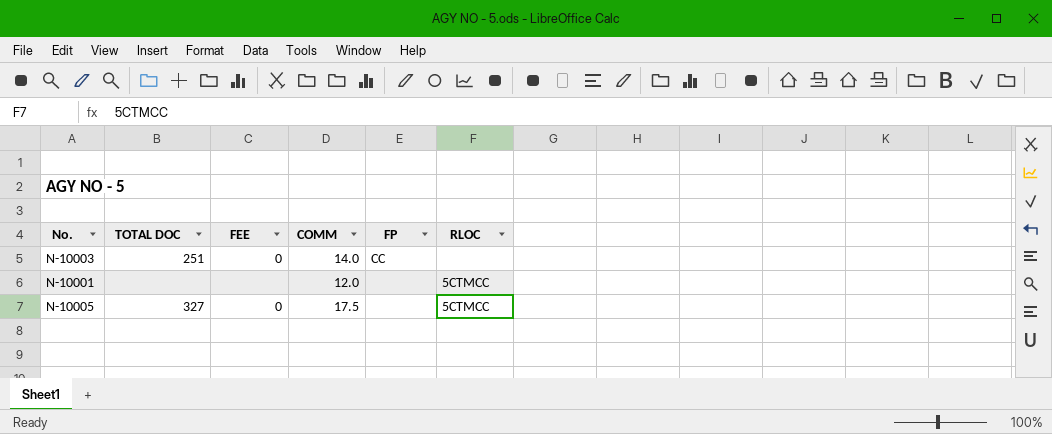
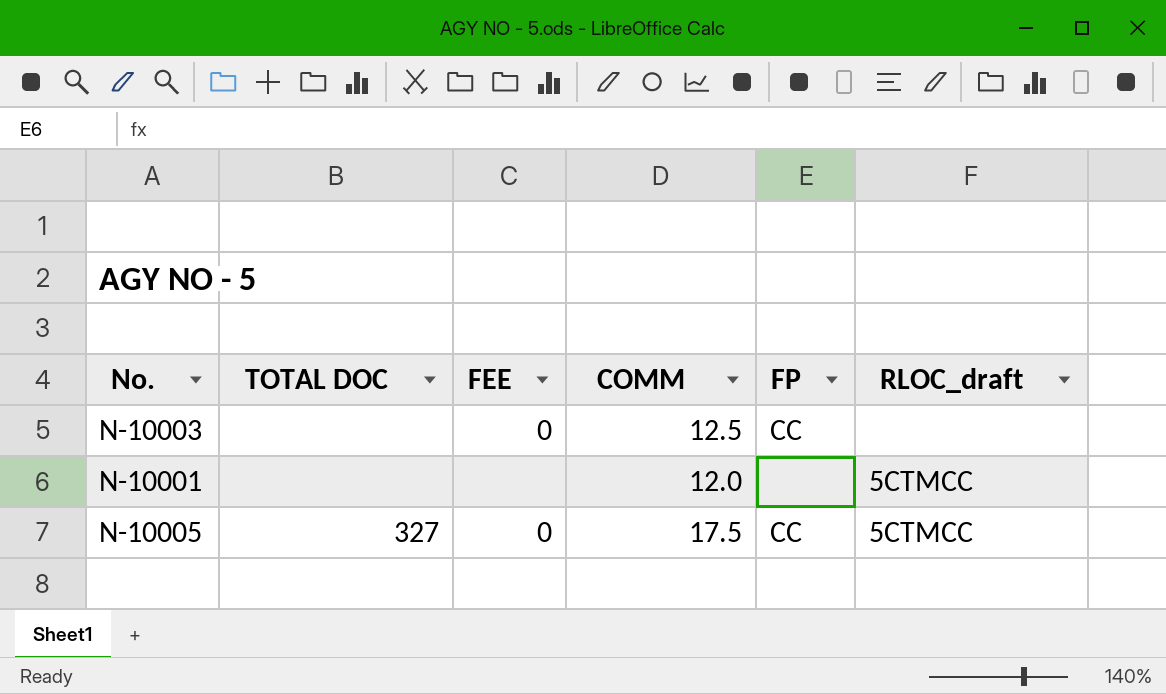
column name: RLOC -> RLOC_draft
N-10003 | TOTAL DOC: 251 -> none
N-10003 | COMM: 14.0 -> 12.5
N-10005 | FP: none -> CC

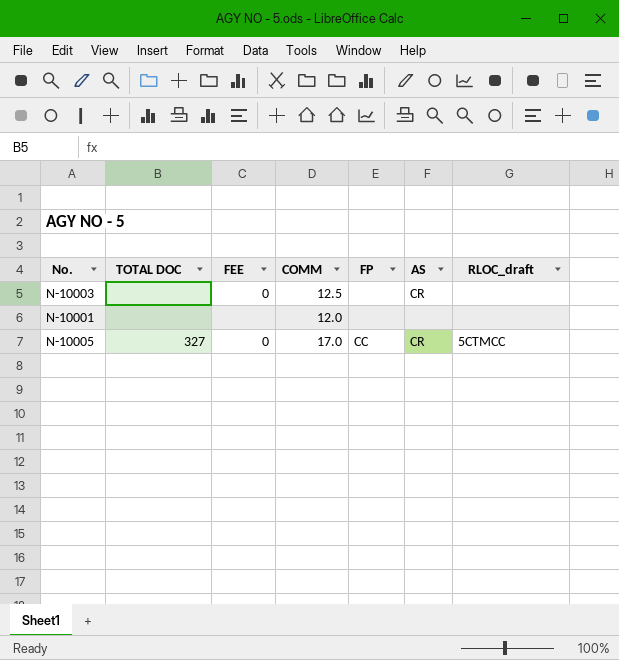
column AS | position: none -> 6
N-10003 | FP: CC -> none
N-10001 | RLOC_draft: 5CTMCC -> none
N-10005 | COMM: 17.5 -> 17.0

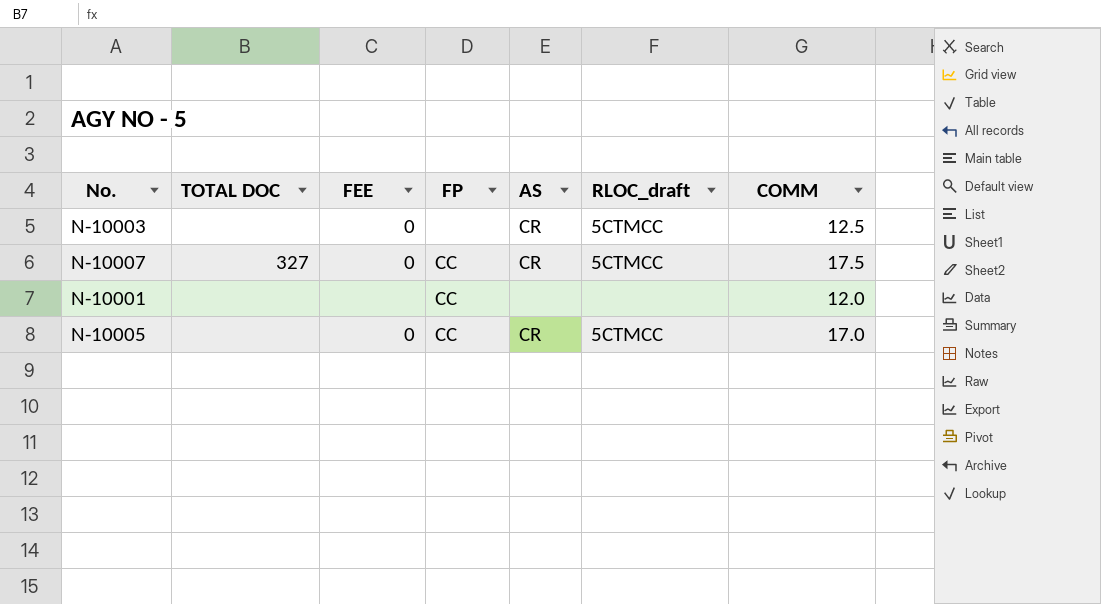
column COMM | position: 4 -> 7
N-10003 | RLOC_draft: none -> 5CTMCC
row N-10007: none -> 327 | 0 | CC | CR | 5CTMCC | 17.5
N-10001 | FP: none -> CC
N-10005 | TOTAL DOC: 327 -> none

